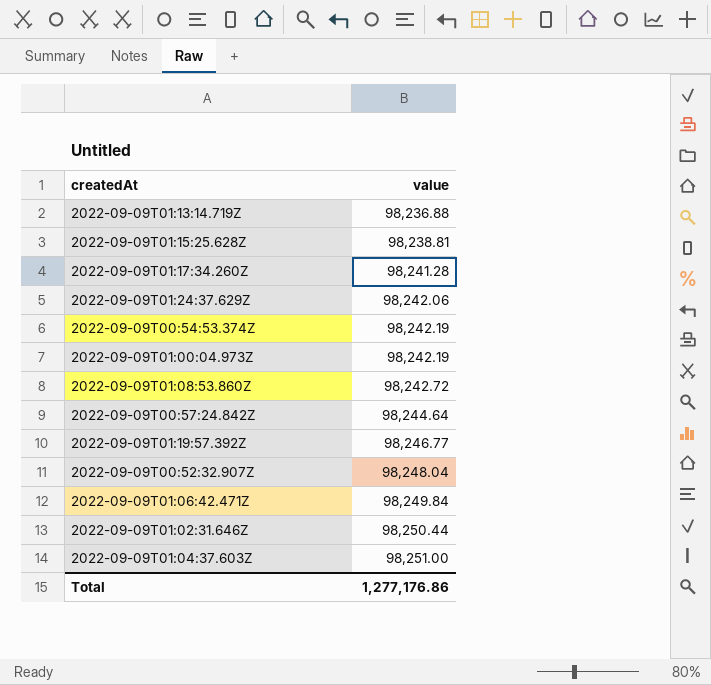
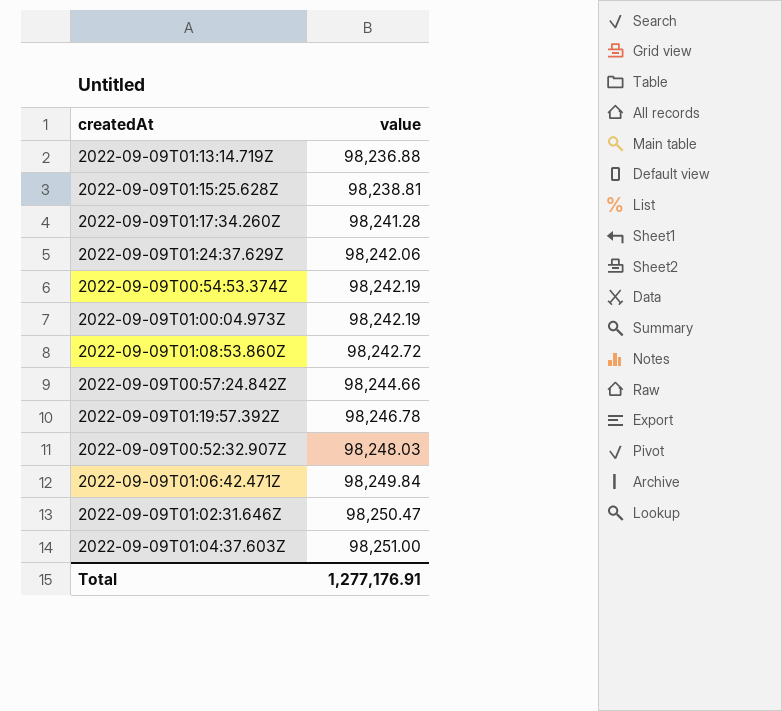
2022-09-09T00:57:24.842Z | value: 98,244.64 -> 98,244.66
2022-09-09T01:19:57.392Z | value: 98,246.77 -> 98,246.78
2022-09-09T00:52:32.907Z | value: 98,248.04 -> 98,248.03
2022-09-09T01:02:31.646Z | value: 98,250.44 -> 98,250.47
Total | value: 1,277,176.86 -> 1,277,176.91

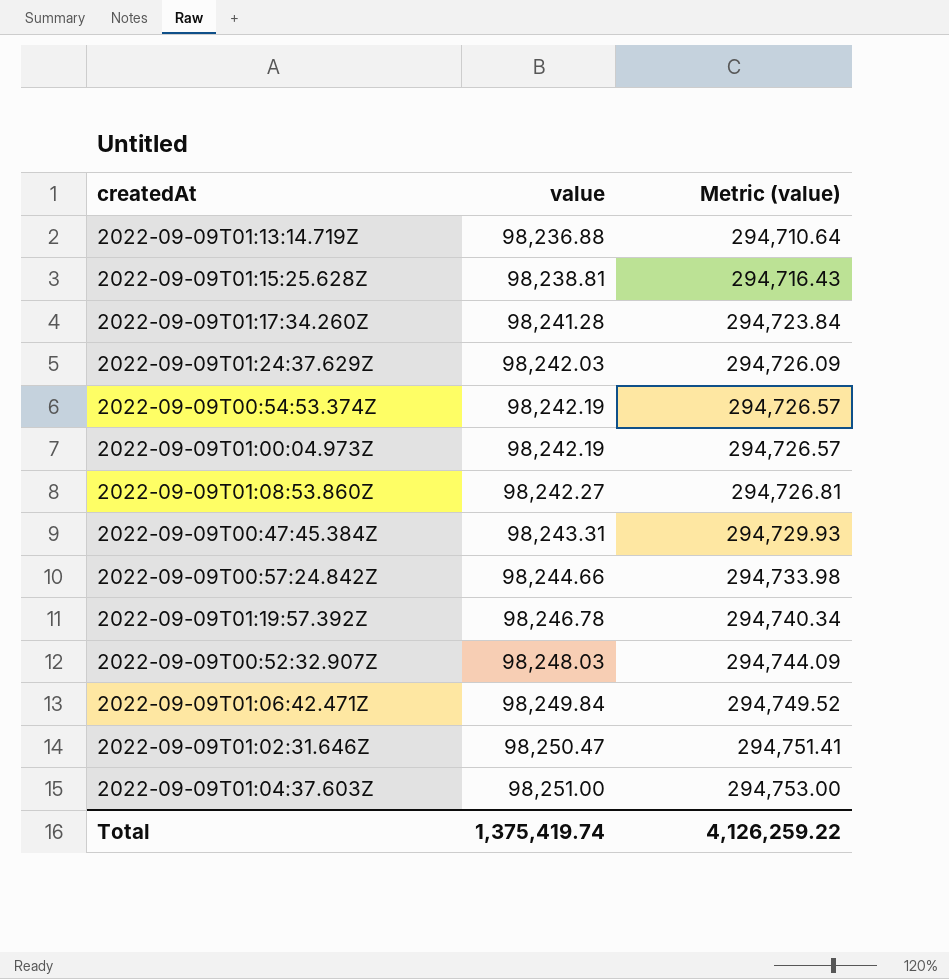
column Metric (value) | formula: none -> [value] * 3
2022-09-09T01:24:37.629Z | value: 98,242.06 -> 98,242.03
2022-09-09T01:08:53.860Z | value: 98,242.72 -> 98,242.27
row 2022-09-09T00:47:45.384Z: none -> 98,243.31 | 294,729.93
Total | value: 1,277,176.91 -> 1,375,419.74

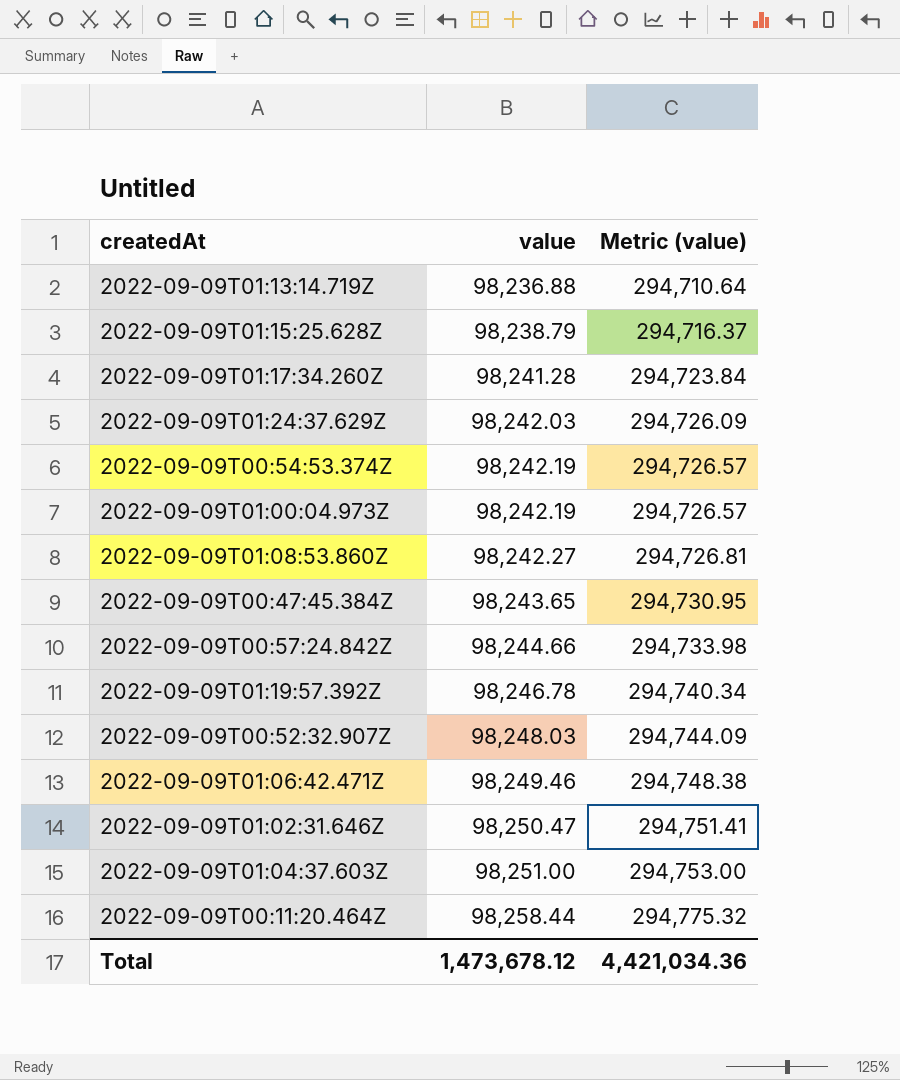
2022-09-09T01:15:25.628Z | value: 98,238.81 -> 98,238.79
2022-09-09T01:15:25.628Z | Metric (value): 294,716.43 -> 294,716.37
2022-09-09T00:47:45.384Z | value: 98,243.31 -> 98,243.65
2022-09-09T00:47:45.384Z | Metric (value): 294,729.93 -> 294,730.95
2022-09-09T01:06:42.471Z | value: 98,249.84 -> 98,249.46
2022-09-09T01:06:42.471Z | Metric (value): 294,749.52 -> 294,748.38
row 2022-09-09T00:11:20.464Z: none -> 98,258.44 | 294,775.32
Total | value: 1,375,419.74 -> 1,473,678.12
Total | Metric (value): 4,126,259.22 -> 4,421,034.36

